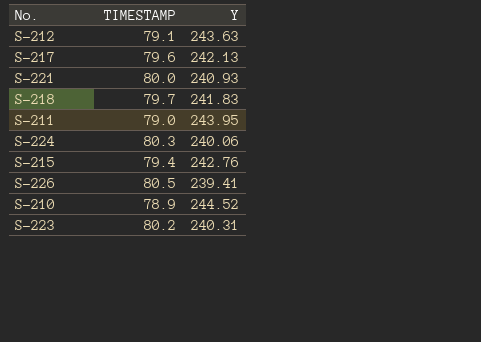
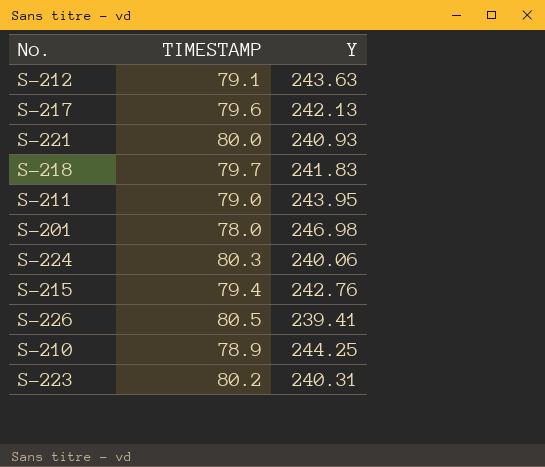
row S-201: none -> 78.0 | 246.98
S-210 | Y: 244.52 -> 244.25

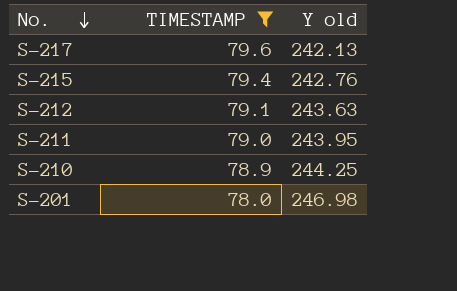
filter: none -> TIMESTAMP <= 79.6
row order: none -> No. descending
column name: Y -> Y old

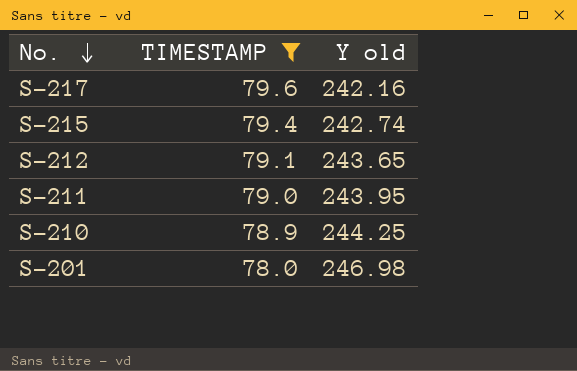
S-217 | Y old: 242.13 -> 242.16
S-215 | Y old: 242.76 -> 242.74
S-212 | Y old: 243.63 -> 243.65

